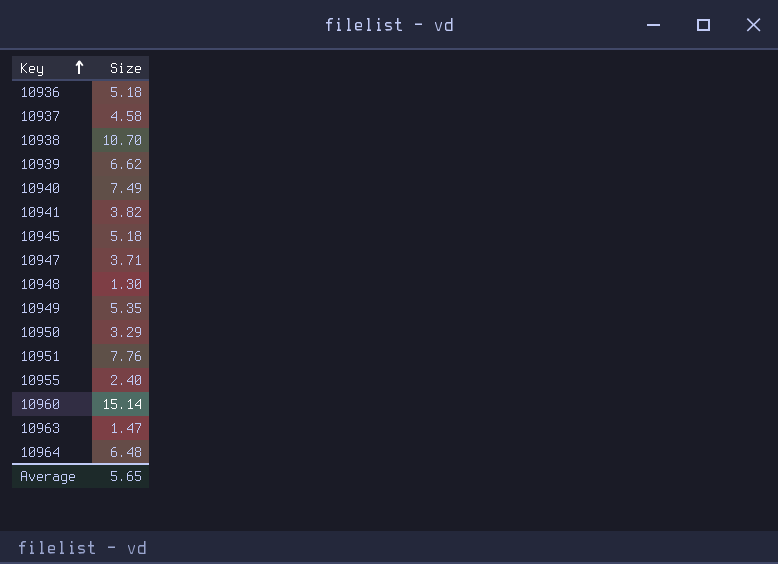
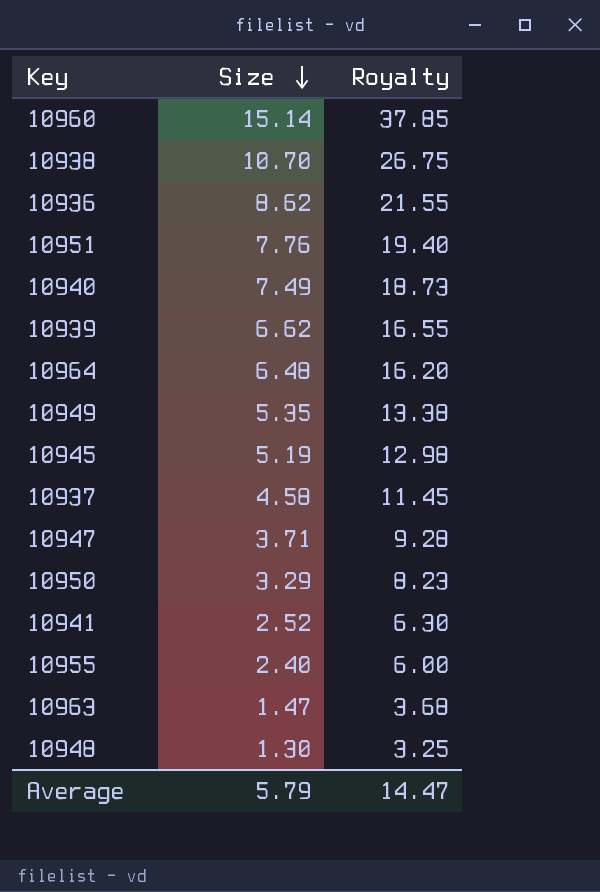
row order: Key ascending -> Size descending
column Royalty | formula: none -> [Size] * 2.5
10936 | Size: 5.18 -> 8.62
10945 | Size: 5.18 -> 5.19
10941 | Size: 3.82 -> 2.52
Average | Size: 5.65 -> 5.79

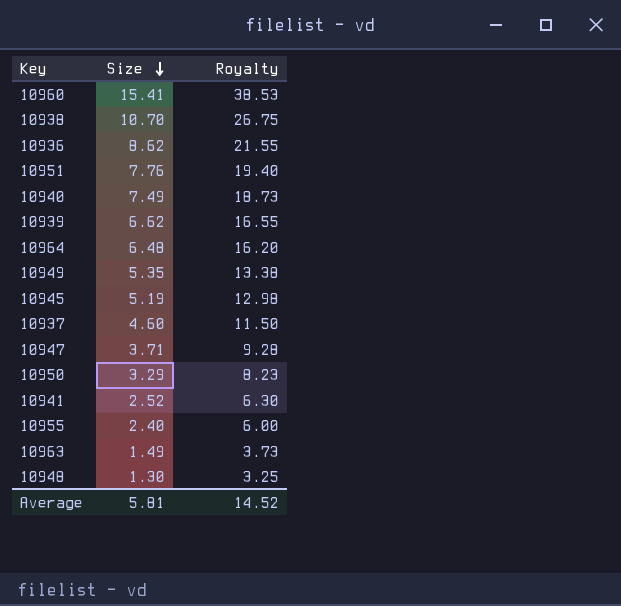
10960 | Size: 15.14 -> 15.41
10960 | Royalty: 37.85 -> 38.53
10937 | Size: 4.58 -> 4.60
10937 | Royalty: 11.45 -> 11.50
10963 | Size: 1.47 -> 1.49
10963 | Royalty: 3.68 -> 3.73
Average | Size: 5.79 -> 5.81
Average | Royalty: 14.47 -> 14.52

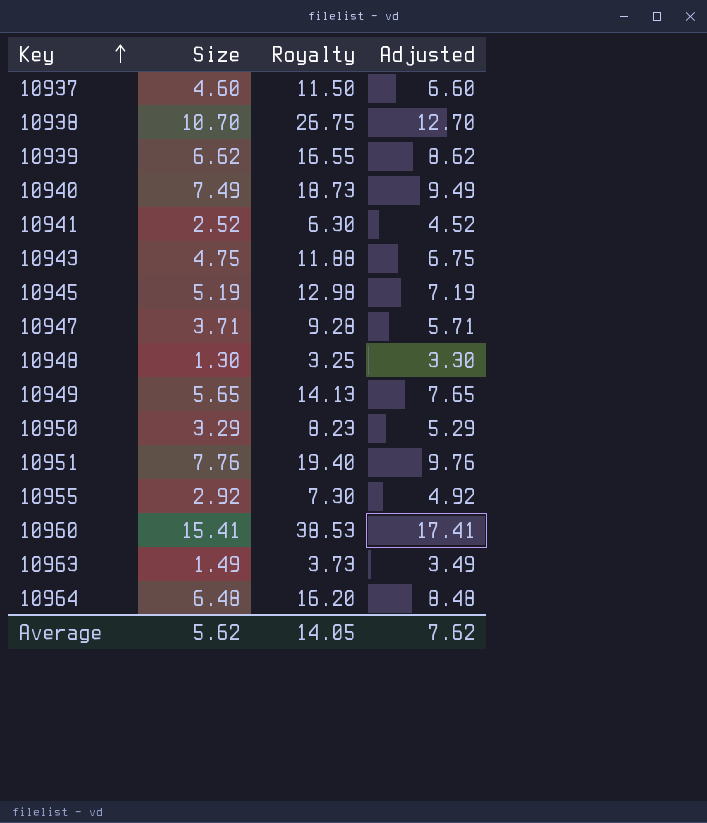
row order: Size descending -> Key ascending
column Adjusted | formula: none -> [Size] + 2
row 10936: 8.62 | 21.55 -> none
row 10943: none -> 4.75 | 11.88 | 6.75
10949 | Size: 5.35 -> 5.65
10949 | Royalty: 13.38 -> 14.13
10955 | Size: 2.40 -> 2.92
10955 | Royalty: 6.00 -> 7.30
Average | Size: 5.81 -> 5.62
Average | Royalty: 14.52 -> 14.05

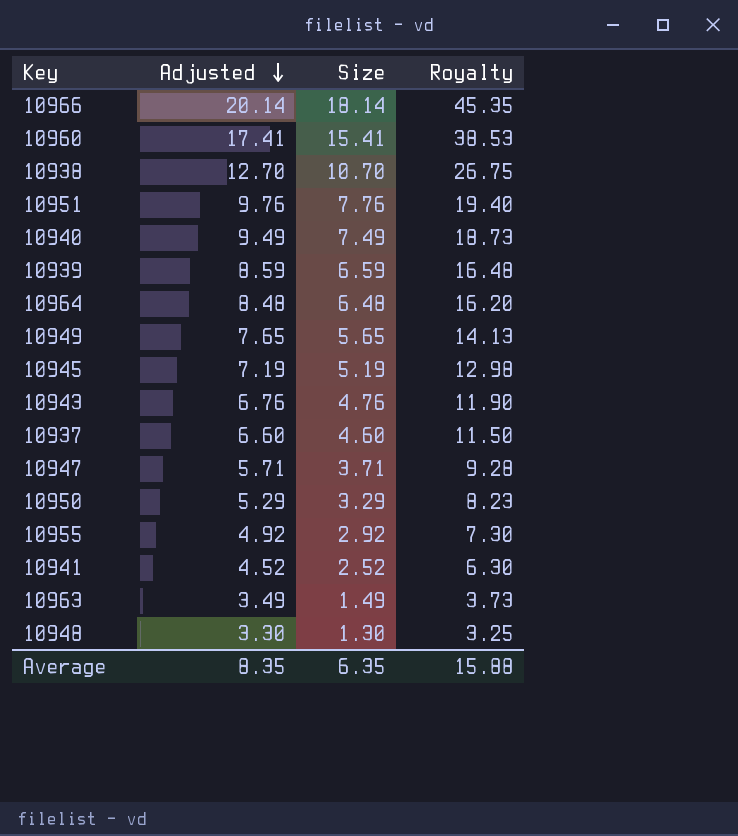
row order: Key ascending -> Adjusted descending
column Adjusted | position: 4 -> 2
row 10966: none -> 20.14 | 18.14 | 45.35
10939 | Adjusted: 8.62 -> 8.59
10939 | Size: 6.62 -> 6.59
10939 | Royalty: 16.55 -> 16.48
10943 | Adjusted: 6.75 -> 6.76
10943 | Size: 4.75 -> 4.76
10943 | Royalty: 11.88 -> 11.90
Average | Adjusted: 7.62 -> 8.35
Average | Size: 5.62 -> 6.35
Average | Royalty: 14.05 -> 15.88

